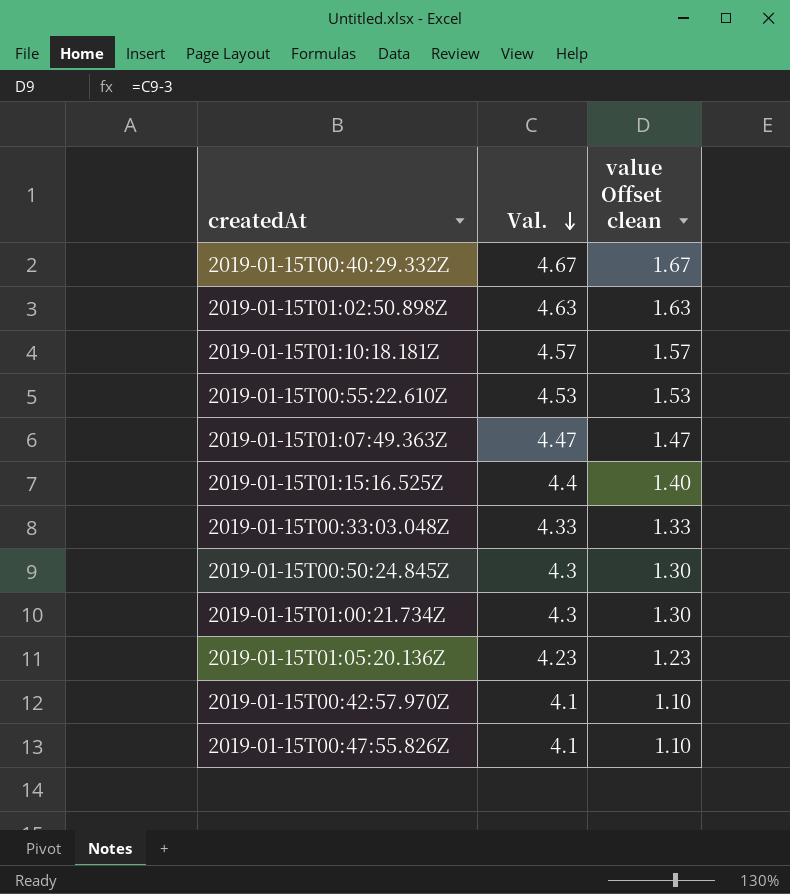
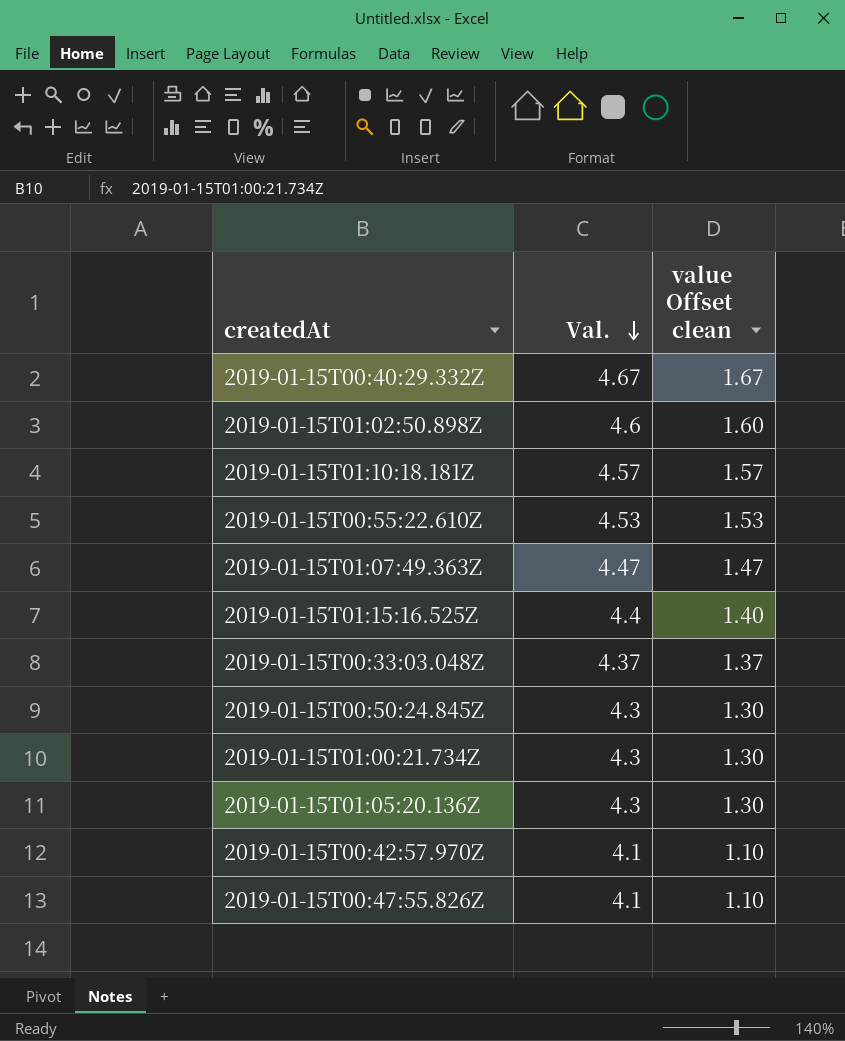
2019-01-15T01:02:50.898Z | Val.: 4.63 -> 4.6
2019-01-15T01:02:50.898Z | value Offset clean: 1.63 -> 1.60
2019-01-15T00:33:03.048Z | Val.: 4.33 -> 4.37
2019-01-15T00:33:03.048Z | value Offset clean: 1.33 -> 1.37
2019-01-15T01:05:20.136Z | Val.: 4.23 -> 4.3
2019-01-15T01:05:20.136Z | value Offset clean: 1.23 -> 1.30

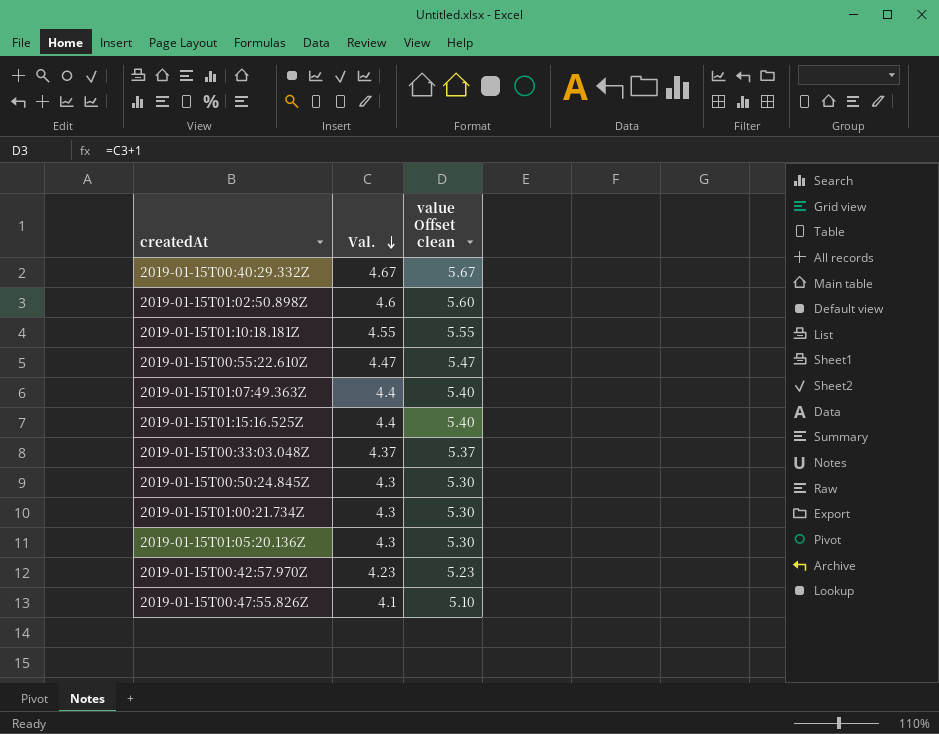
column value Offset clean | formula: [Val.] - 3 -> [Val.] + 1
2019-01-15T01:10:18.181Z | Val.: 4.57 -> 4.55
2019-01-15T00:55:22.610Z | Val.: 4.53 -> 4.47
2019-01-15T01:07:49.363Z | Val.: 4.47 -> 4.4
2019-01-15T00:42:57.970Z | Val.: 4.1 -> 4.23

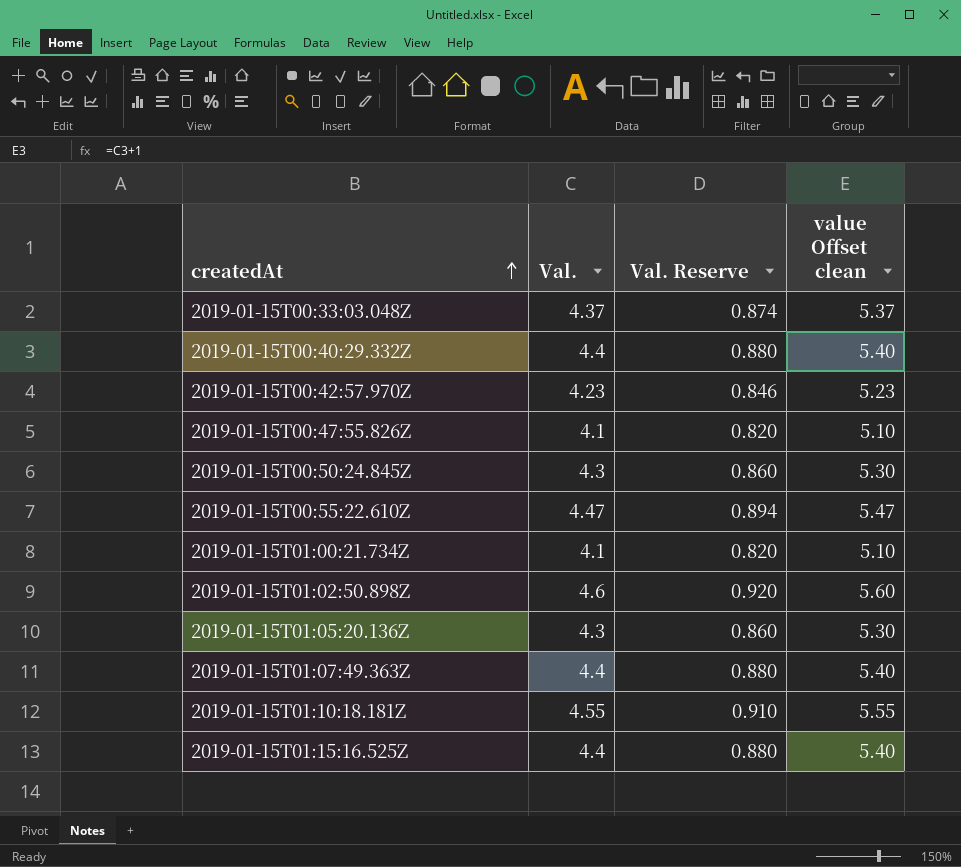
row order: Val. descending -> createdAt ascending
column Val. Reserve | formula: none -> [Val.] * 0.2
2019-01-15T00:40:29.332Z | Val.: 4.67 -> 4.4
2019-01-15T00:40:29.332Z | value Offset clean: 5.67 -> 5.40
2019-01-15T01:00:21.734Z | Val.: 4.3 -> 4.1
2019-01-15T01:00:21.734Z | value Offset clean: 5.30 -> 5.10

